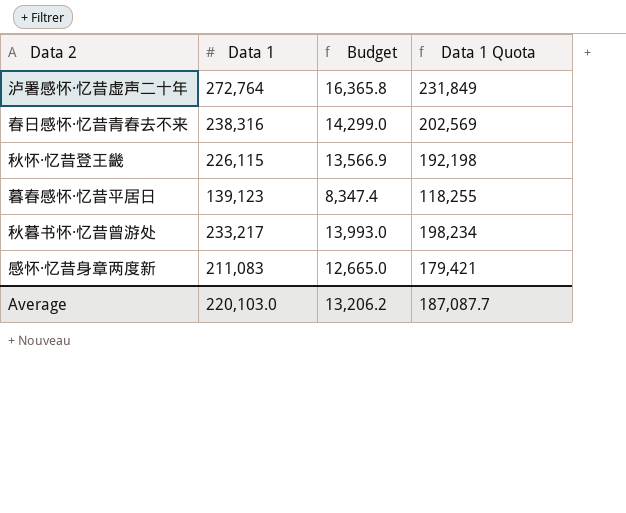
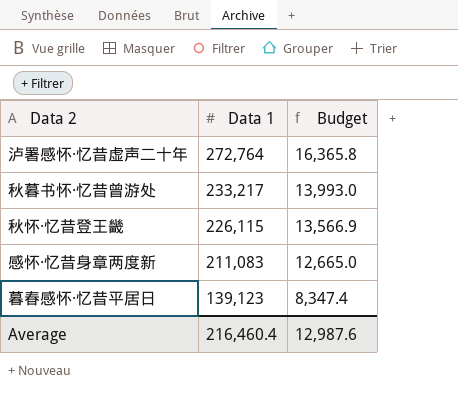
row order: none -> Data 1 descending
column Data 1 Quota | formula: [Data 1] * 0.85 -> none
row 春日感怀·忆昔青春去不来: 238,316 | 14,299.0 | 202,569 -> none
Average | Data 1: 220,103.0 -> 216,460.4
Average | Budget: 13,206.2 -> 12,987.6

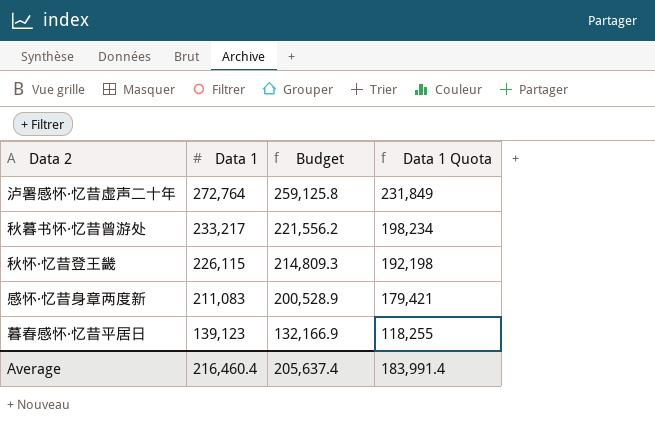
column Budget | formula: [Data 1] * 0.06 -> [Data 1] * 0.95
column Data 1 Quota | formula: none -> [Data 1] * 0.85
Average | Budget: 12,987.6 -> 205,637.4

